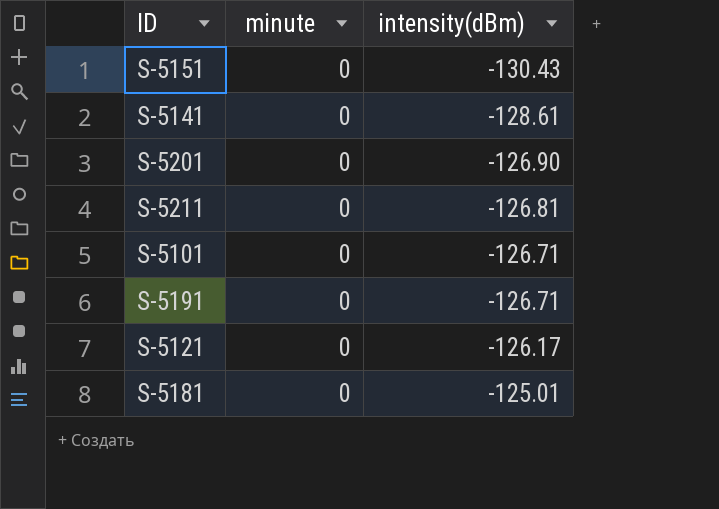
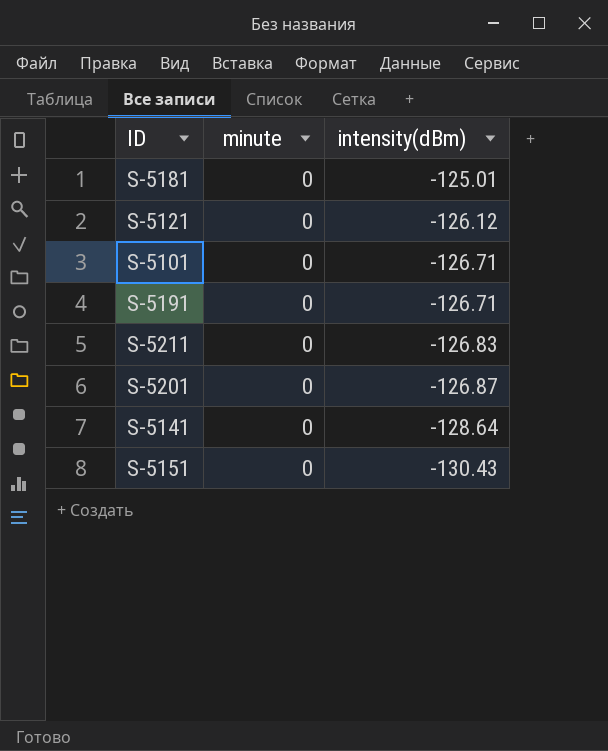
row order: intensity(dBm) ascending -> intensity(dBm) descending
S-5121 | intensity(dBm): -126.17 -> -126.12
S-5211 | intensity(dBm): -126.81 -> -126.83
S-5201 | intensity(dBm): -126.90 -> -126.87
S-5141 | intensity(dBm): -128.61 -> -128.64

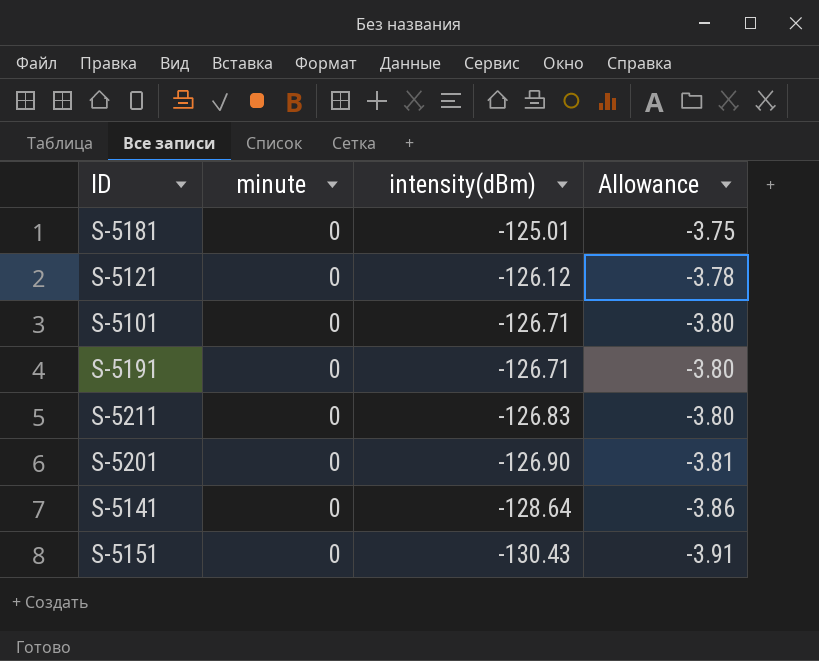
column Allowance | formula: none -> [intensity(dBm)] * 0.03
S-5201 | intensity(dBm): -126.87 -> -126.90

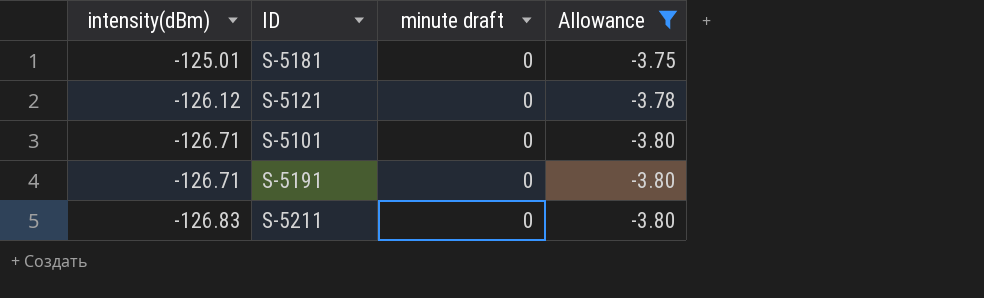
filter: none -> Allowance >= -3.80
column intensity(dBm) | position: 3 -> 1
column name: minute -> minute draft

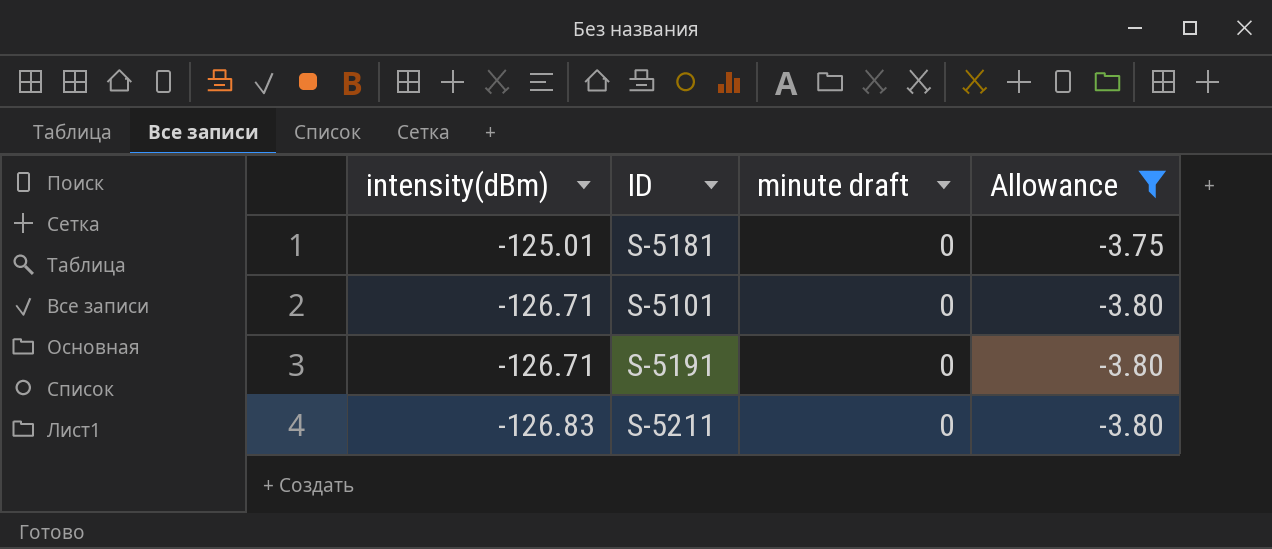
row S-5121: -126.12 | 0 | -3.78 -> none

